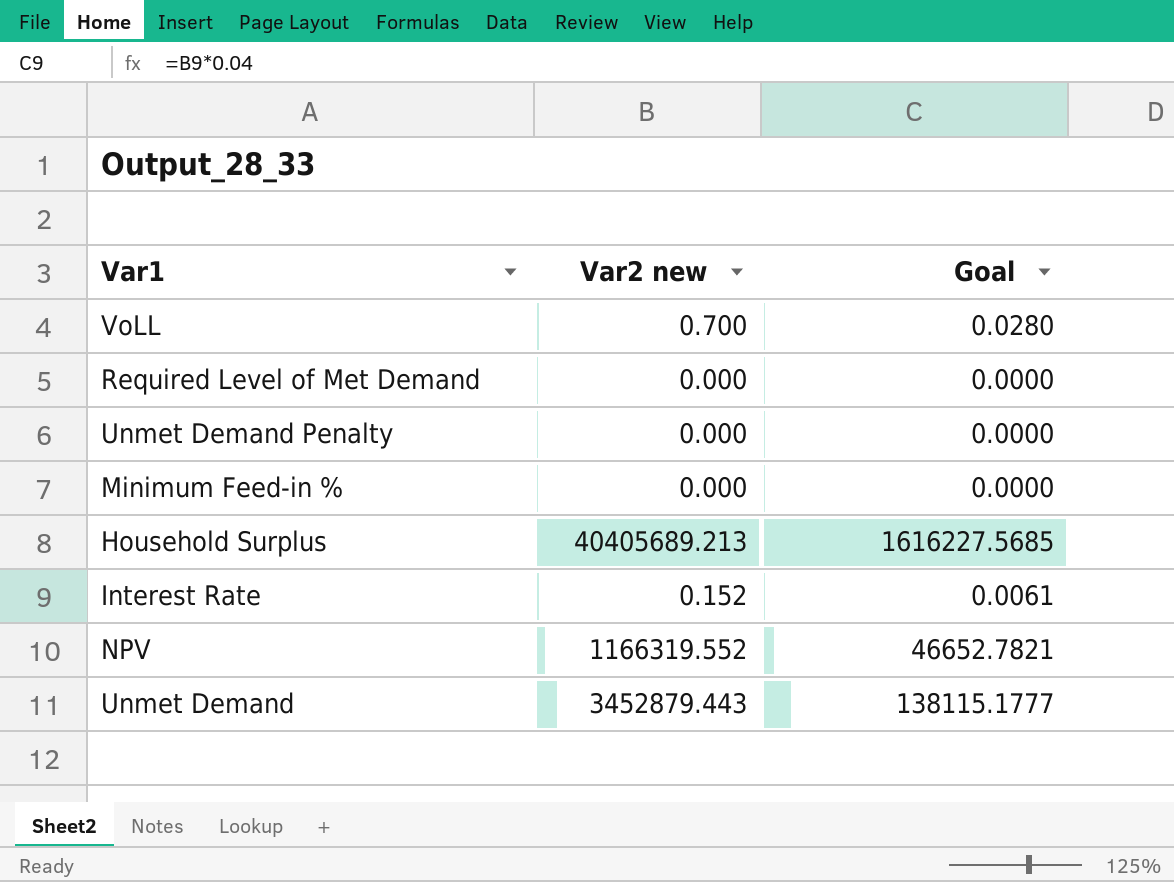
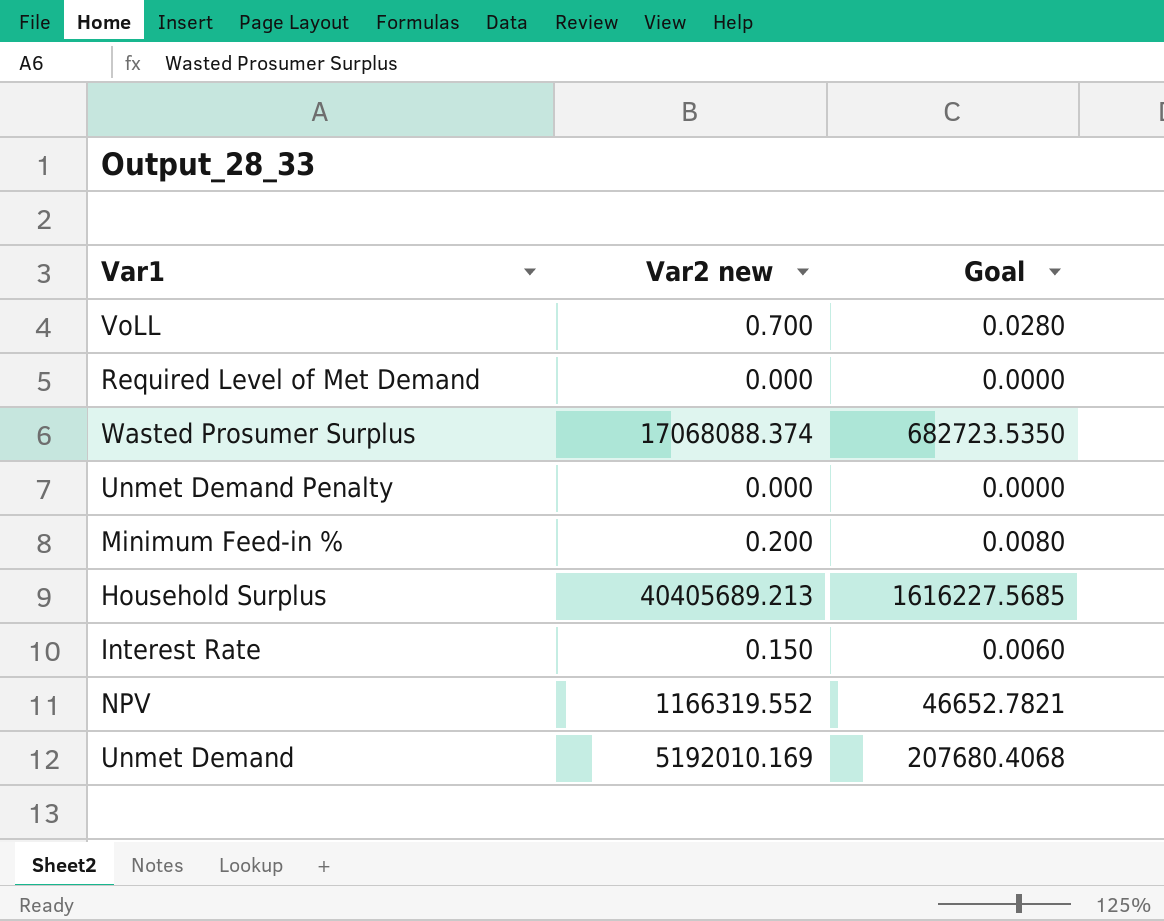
row Wasted Prosumer Surplus: none -> 17068088.374 | 682723.5350
Minimum Feed-in % | Var2 new: 0.000 -> 0.200
Minimum Feed-in % | Goal: 0.0000 -> 0.0080
Interest Rate | Var2 new: 0.152 -> 0.150
Interest Rate | Goal: 0.0061 -> 0.0060
Unmet Demand | Var2 new: 3452879.443 -> 5192010.169
Unmet Demand | Goal: 138115.1777 -> 207680.4068

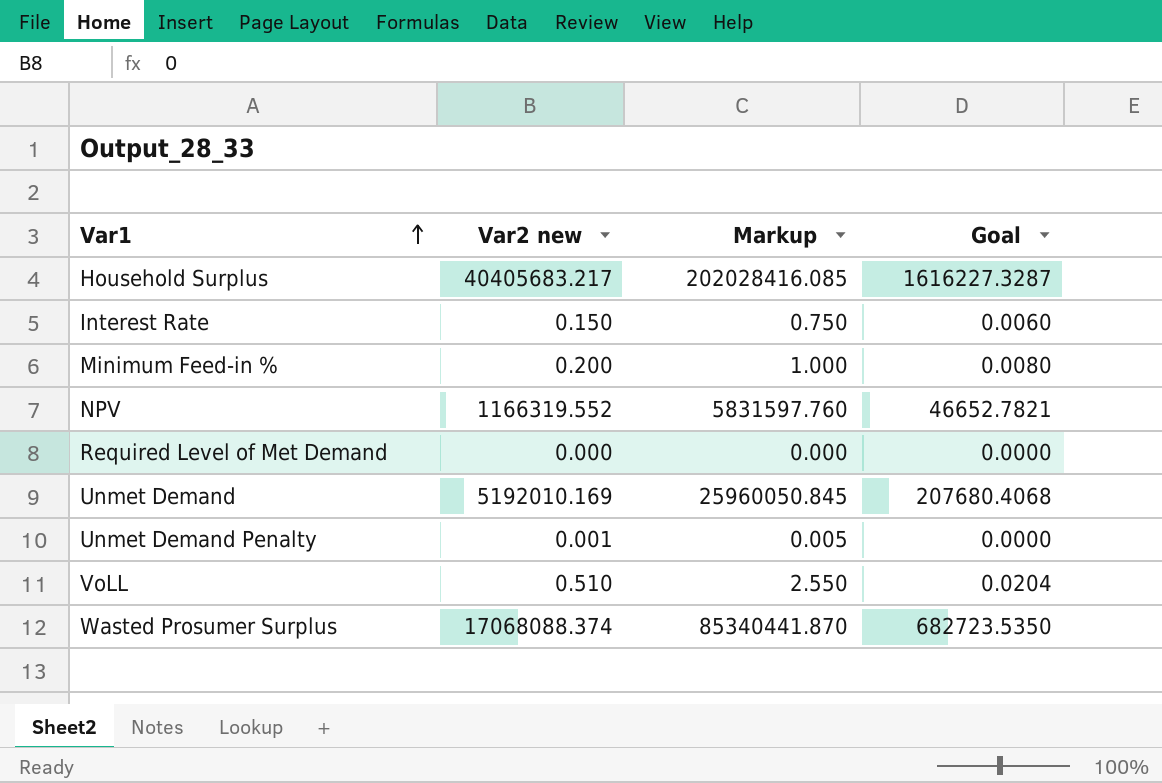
row order: none -> Var1 ascending
column Markup | formula: none -> [Var2 new] * 5
Household Surplus | Var2 new: 40405689.213 -> 40405683.217
Household Surplus | Goal: 1616227.5685 -> 1616227.3287
Unmet Demand Penalty | Var2 new: 0.000 -> 0.001
VoLL | Var2 new: 0.700 -> 0.510
VoLL | Goal: 0.0280 -> 0.0204

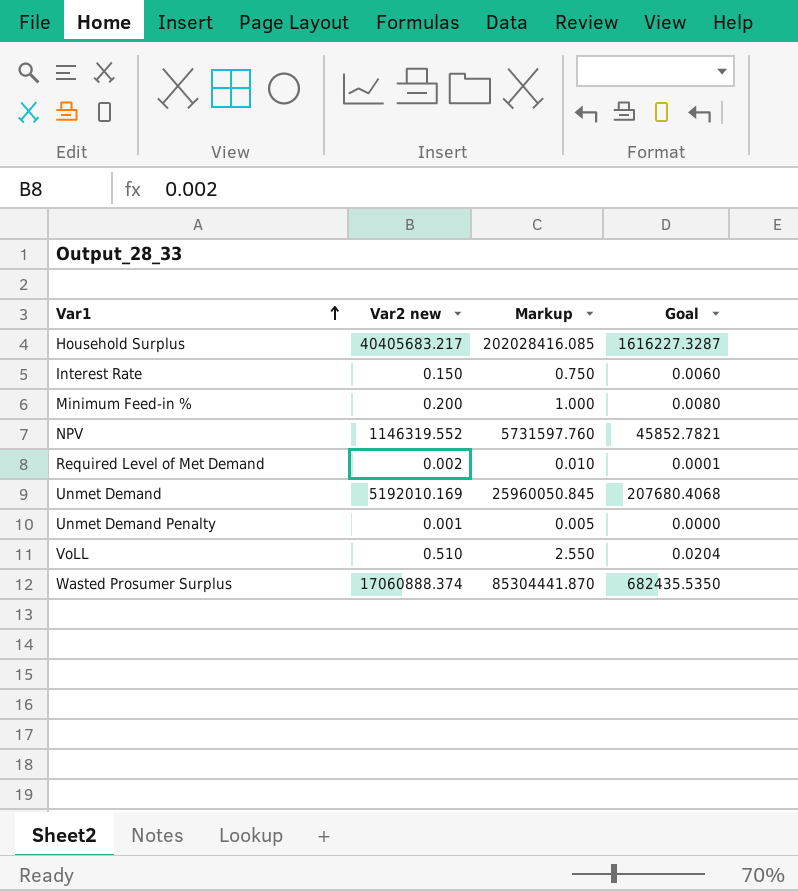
NPV | Var2 new: 1166319.552 -> 1146319.552
NPV | Markup: 5831597.760 -> 5731597.760
NPV | Goal: 46652.7821 -> 45852.7821
Required Level of Met Demand | Var2 new: 0.000 -> 0.002
Required Level of Met Demand | Markup: 0.000 -> 0.010
Required Level of Met Demand | Goal: 0.0000 -> 0.0001
Wasted Prosumer Surplus | Var2 new: 17068088.374 -> 17060888.374
Wasted Prosumer Surplus | Markup: 85340441.870 -> 85304441.870
Wasted Prosumer Surplus | Goal: 682723.5350 -> 682435.5350

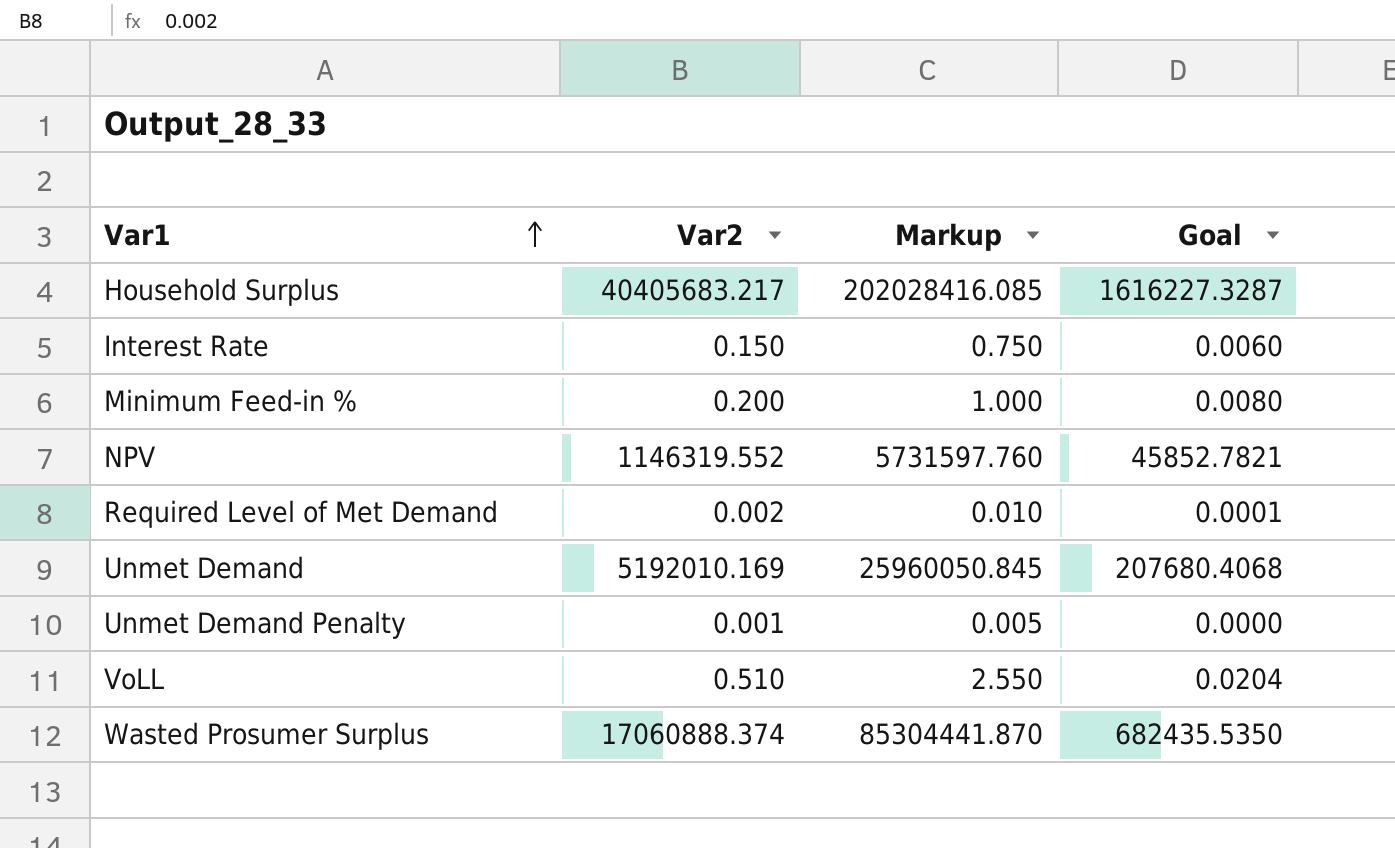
column name: Var2 new -> Var2

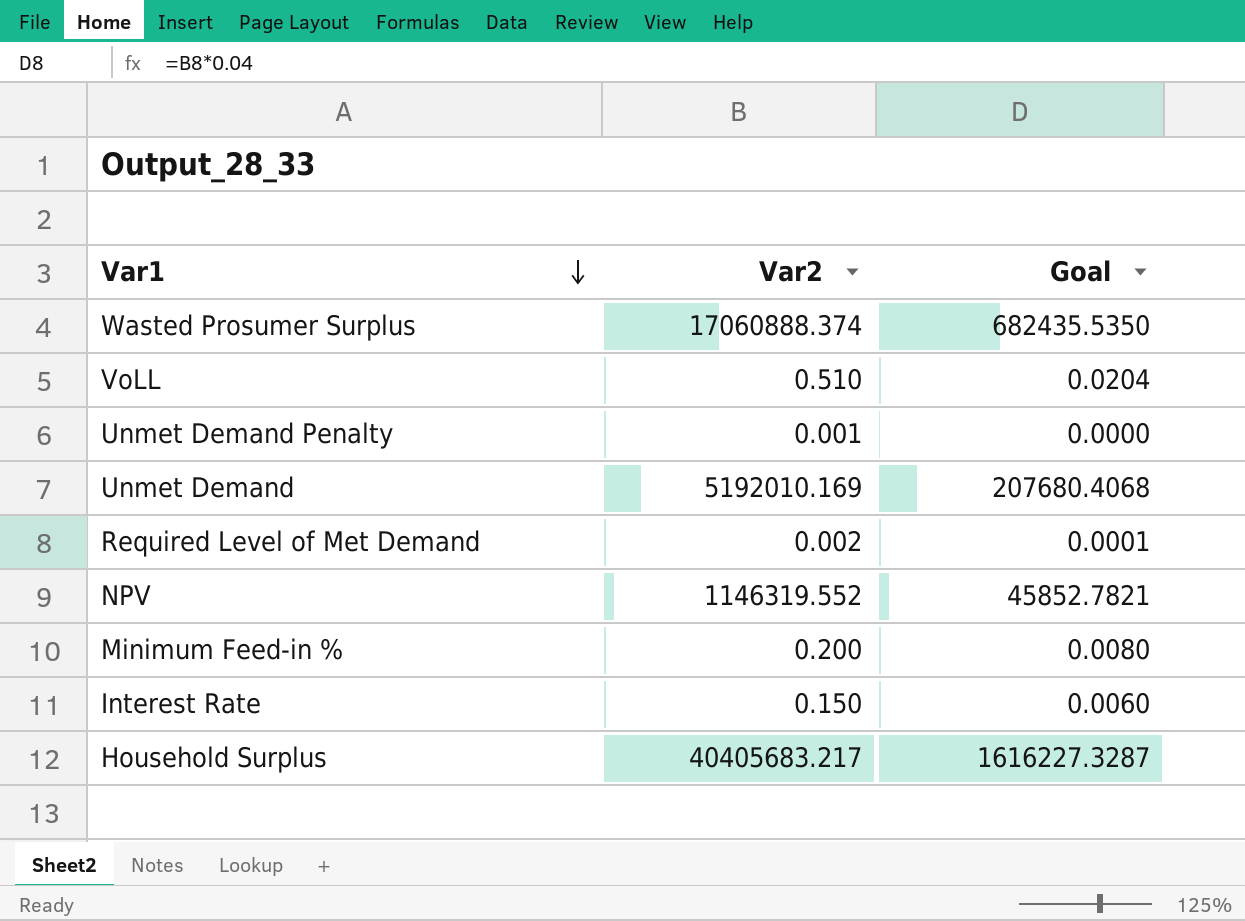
row order: Var1 ascending -> Var1 descending
column Markup | formula: [Var2] * 5 -> none

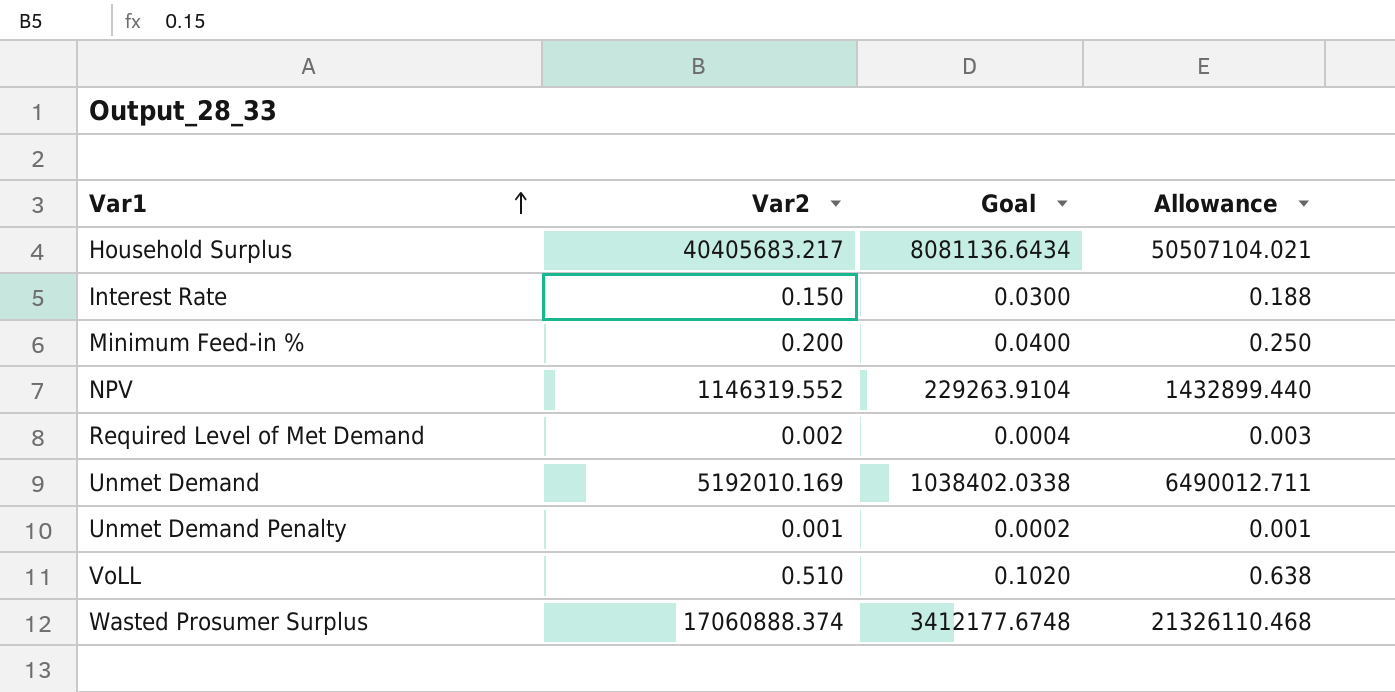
row order: Var1 descending -> Var1 ascending
column Goal | formula: [Var2] * 0.04 -> [Var2] * 0.2
column Allowance | formula: none -> [Var2] * 1.25

